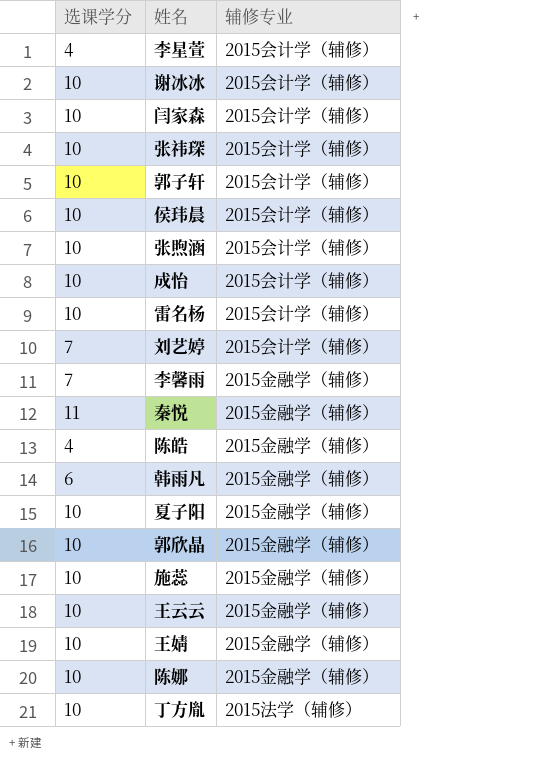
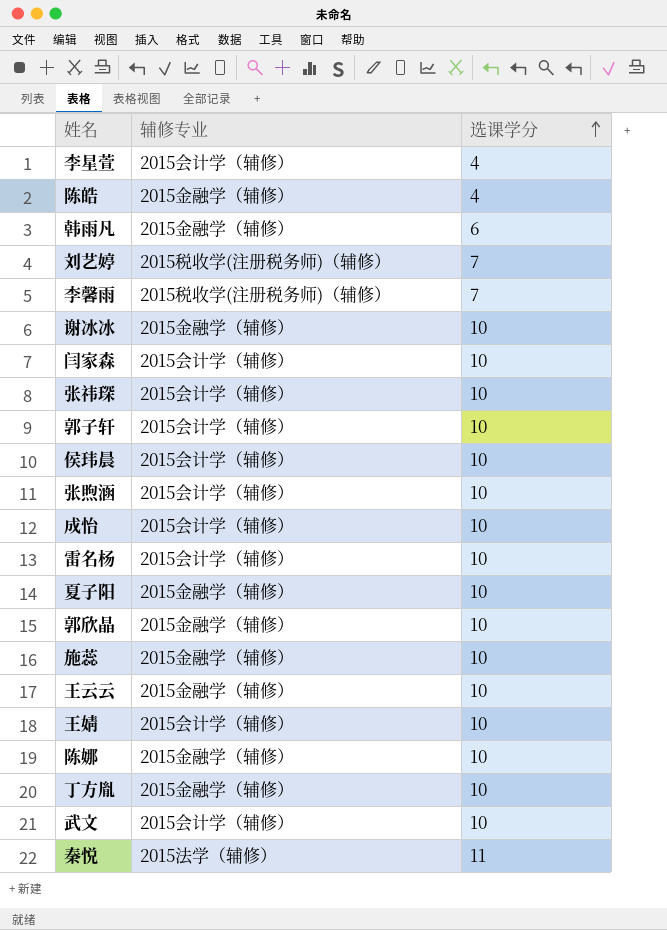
row order: none -> 选课学分 ascending
column 选课学分 | position: 1 -> 3
刘艺婷 | 辅修专业: 2015会计学（辅修） -> 2015税收学(注册税务师)（辅修）
李馨雨 | 辅修专业: 2015金融学（辅修） -> 2015税收学(注册税务师)（辅修）
谢冰冰 | 辅修专业: 2015会计学（辅修） -> 2015金融学（辅修）
王婧 | 辅修专业: 2015金融学（辅修） -> 2015会计学（辅修）
丁方胤 | 辅修专业: 2015法学（辅修） -> 2015金融学（辅修）
row 武文: none -> 2015会计学（辅修） | 10
秦悦 | 辅修专业: 2015金融学（辅修） -> 2015法学（辅修）

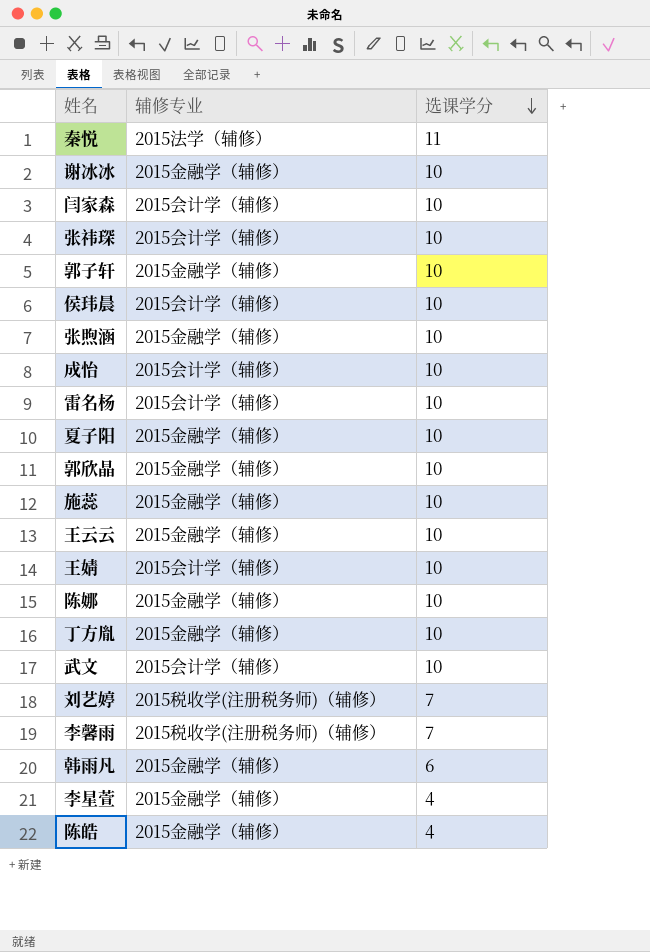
row order: 选课学分 ascending -> 选课学分 descending
郭子轩 | 辅修专业: 2015会计学（辅修） -> 2015金融学（辅修）
张煦涵 | 辅修专业: 2015会计学（辅修） -> 2015金融学（辅修）
李星萱 | 辅修专业: 2015会计学（辅修） -> 2015金融学（辅修）

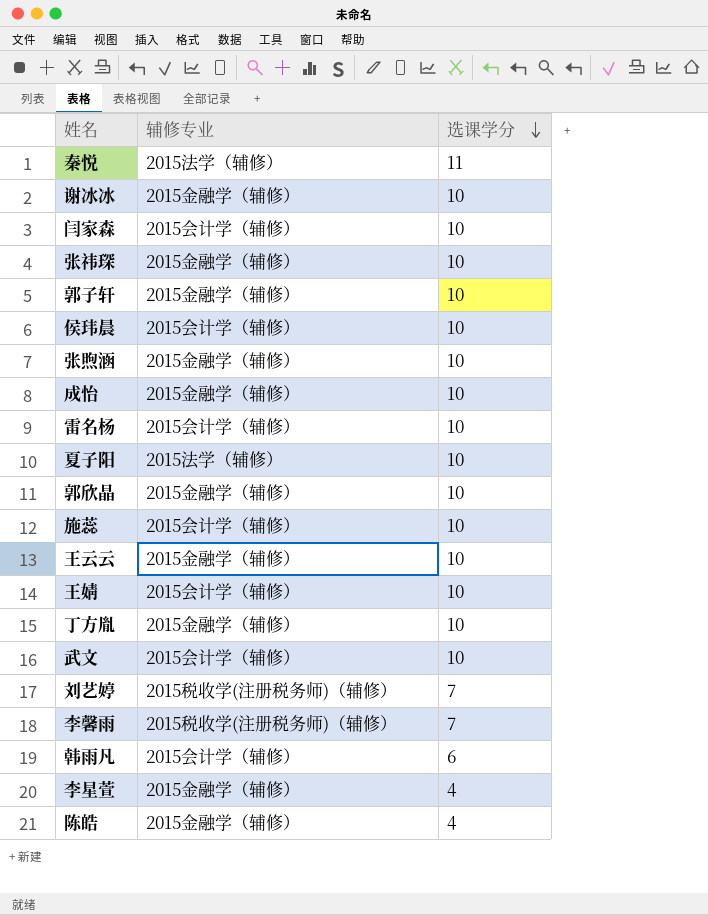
row 陈娜: 2015金融学（辅修） | 10 -> none
张祎琛 | 辅修专业: 2015会计学（辅修） -> 2015金融学（辅修）
成怡 | 辅修专业: 2015会计学（辅修） -> 2015金融学（辅修）
夏子阳 | 辅修专业: 2015金融学（辅修） -> 2015法学（辅修）
施蕊 | 辅修专业: 2015金融学（辅修） -> 2015会计学（辅修）
韩雨凡 | 辅修专业: 2015金融学（辅修） -> 2015会计学（辅修）

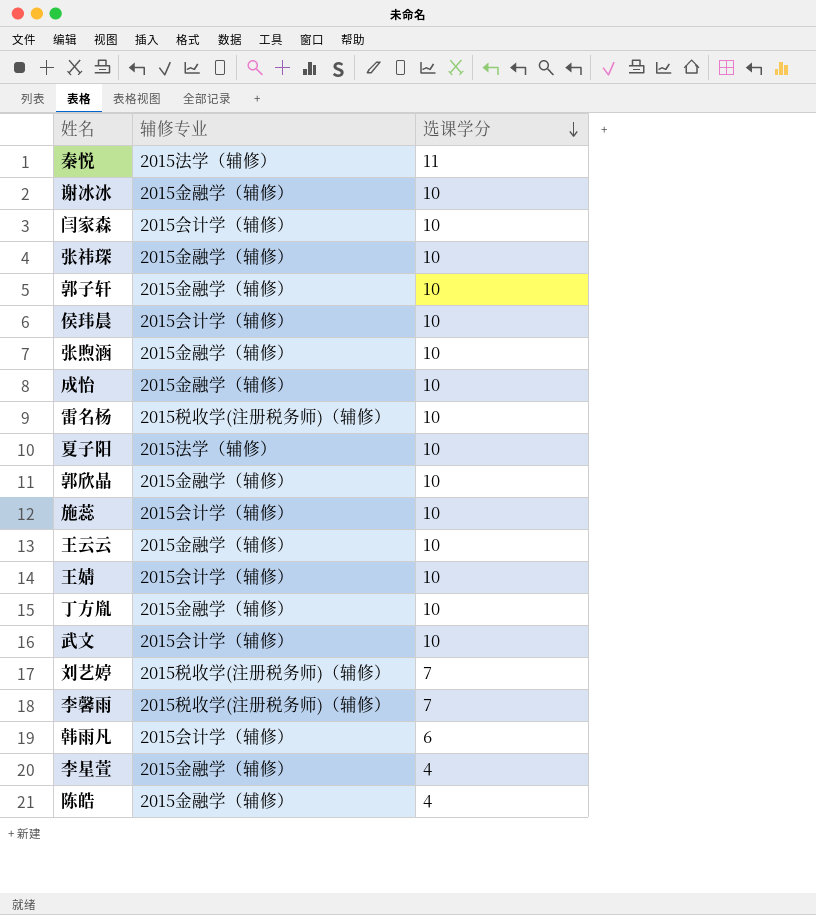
雷名杨 | 辅修专业: 2015会计学（辅修） -> 2015税收学(注册税务师)（辅修）

